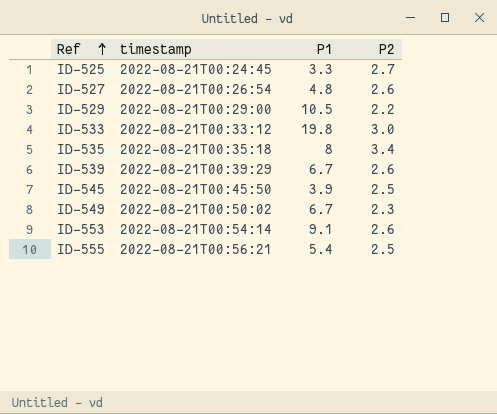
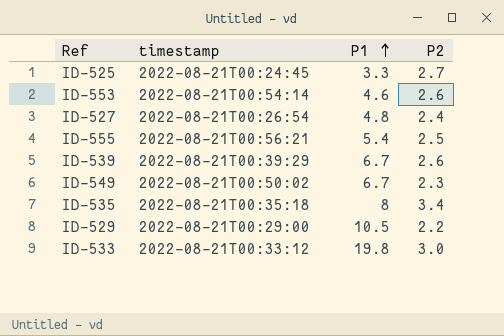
row order: Ref ascending -> P1 ascending
row ID-545: 2022-08-21T00:45:50 | 3.9 | 2.5 -> none
ID-553 | P1: 9.1 -> 4.6
ID-527 | P2: 2.6 -> 2.4

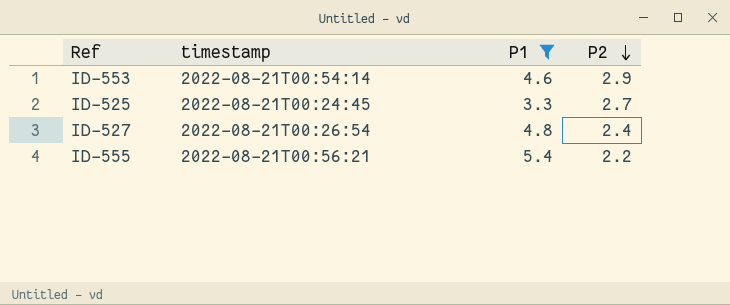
filter: none -> P1 <= 5.4
row order: P1 ascending -> P2 descending
ID-553 | P2: 2.6 -> 2.9
ID-555 | P2: 2.5 -> 2.2

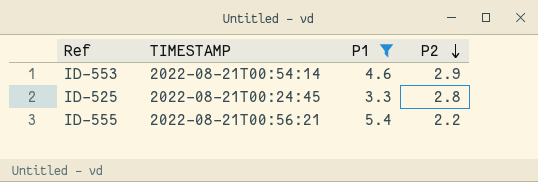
column name: timestamp -> TIMESTAMP
row ID-527: 2022-08-21T00:26:54 | 4.8 | 2.4 -> none
ID-525 | P2: 2.7 -> 2.8

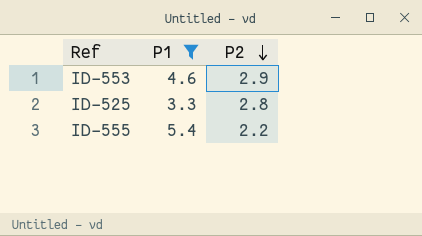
column TIMESTAMP | position: 2 -> none

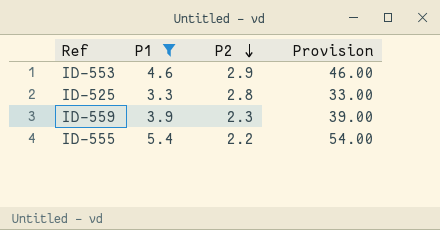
column Provision | formula: none -> [P1] * 10
row ID-559: none -> 3.9 | 2.3 | 39.00

